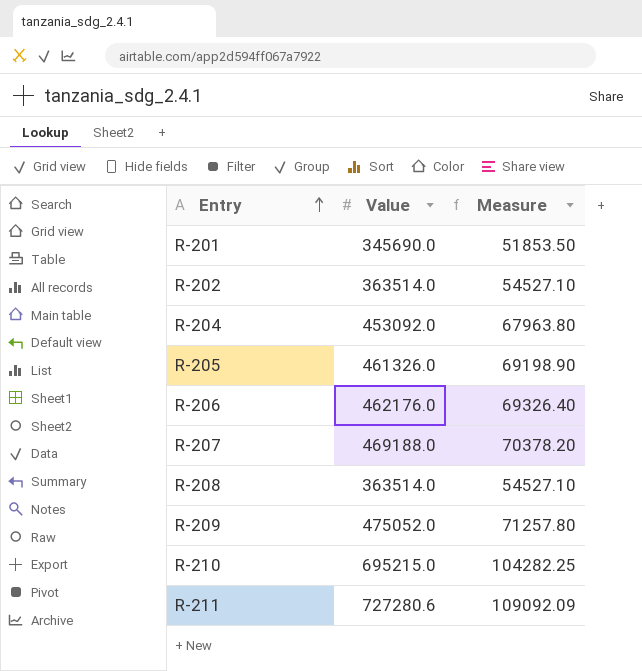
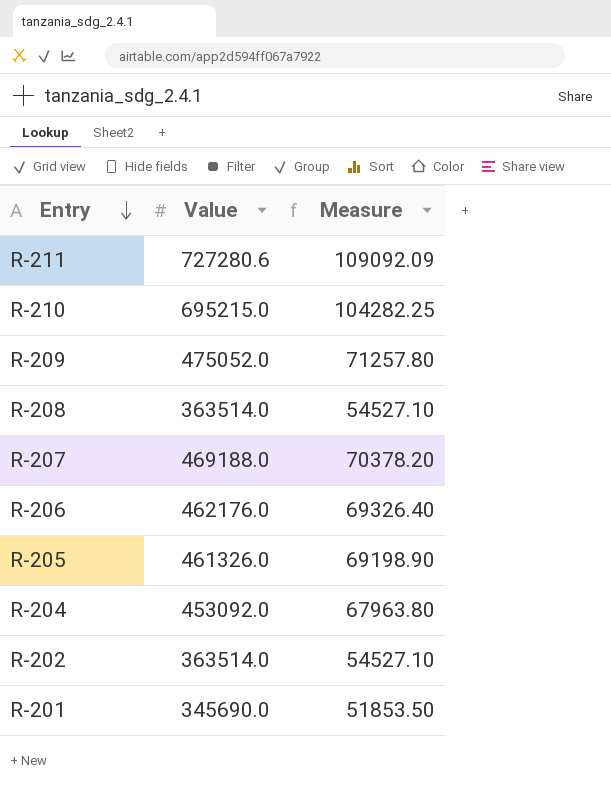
row order: Entry ascending -> Entry descending

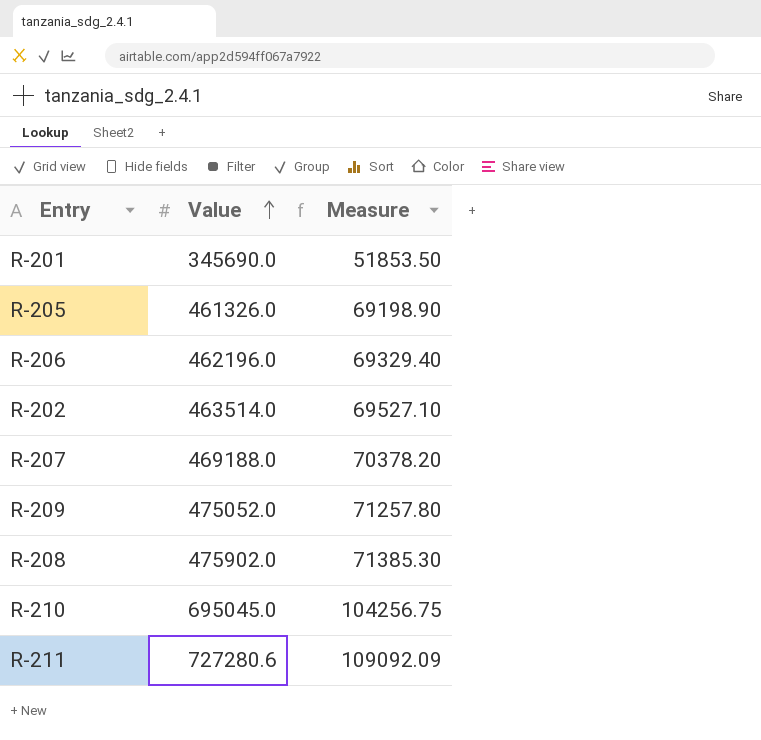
row order: Entry descending -> Value ascending
row R-204: 453092.0 | 67963.80 -> none
R-206 | Value: 462176.0 -> 462196.0
R-206 | Measure: 69326.40 -> 69329.40
R-202 | Value: 363514.0 -> 463514.0
R-202 | Measure: 54527.10 -> 69527.10
R-208 | Value: 363514.0 -> 475902.0
R-208 | Measure: 54527.10 -> 71385.30
R-210 | Value: 695215.0 -> 695045.0
R-210 | Measure: 104282.25 -> 104256.75

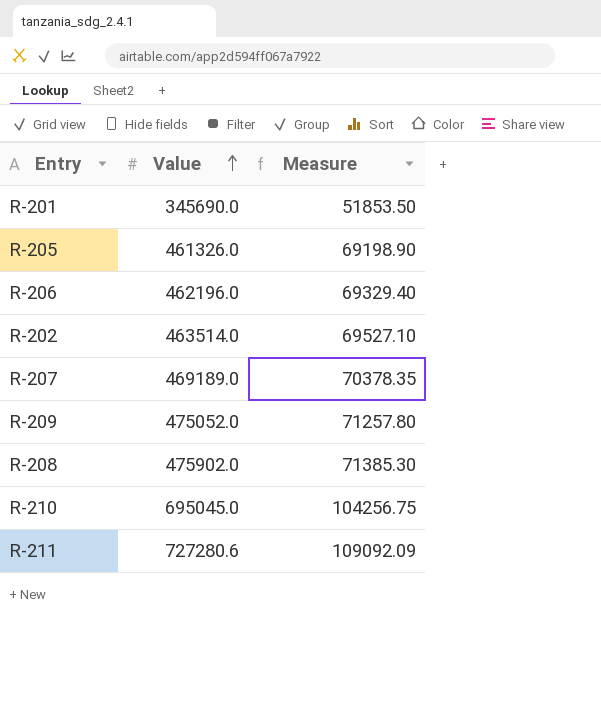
R-207 | Value: 469188.0 -> 469189.0
R-207 | Measure: 70378.20 -> 70378.35

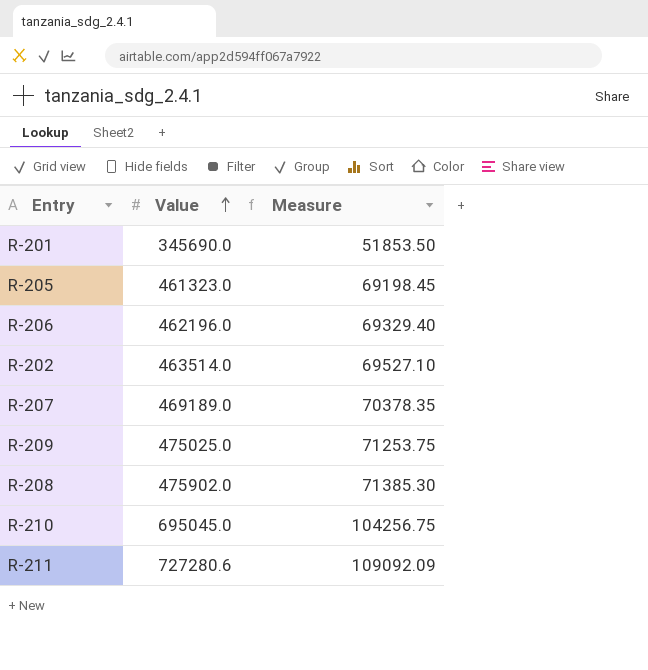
R-205 | Value: 461326.0 -> 461323.0
R-205 | Measure: 69198.90 -> 69198.45
R-209 | Value: 475052.0 -> 475025.0
R-209 | Measure: 71257.80 -> 71253.75

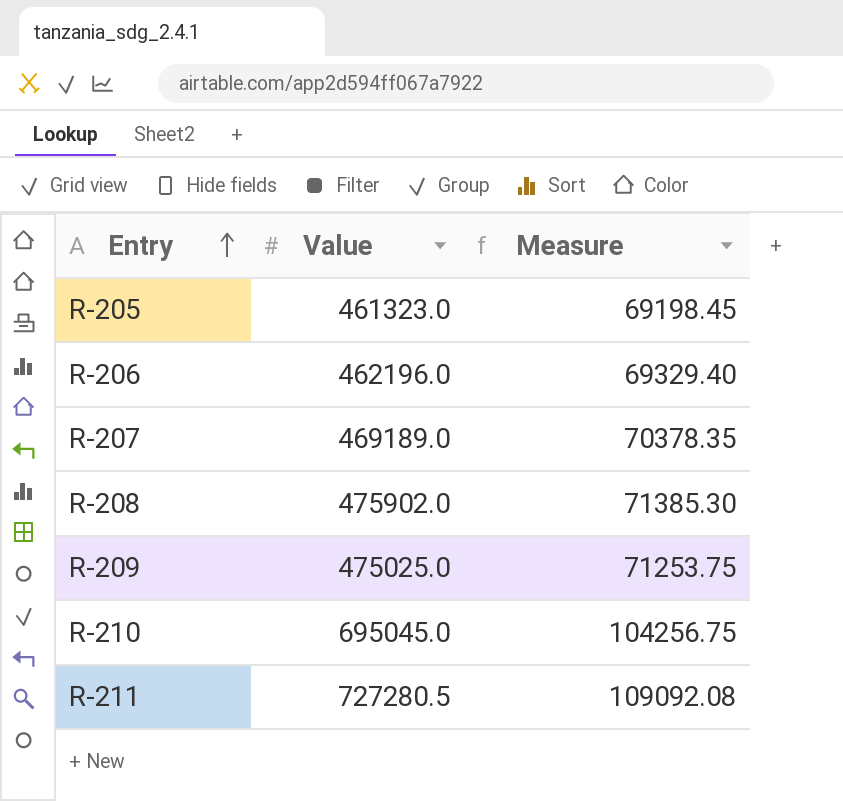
row order: Value ascending -> Entry ascending
row R-201: 345690.0 | 51853.50 -> none
row R-202: 463514.0 | 69527.10 -> none
R-211 | Value: 727280.6 -> 727280.5
R-211 | Measure: 109092.09 -> 109092.08

